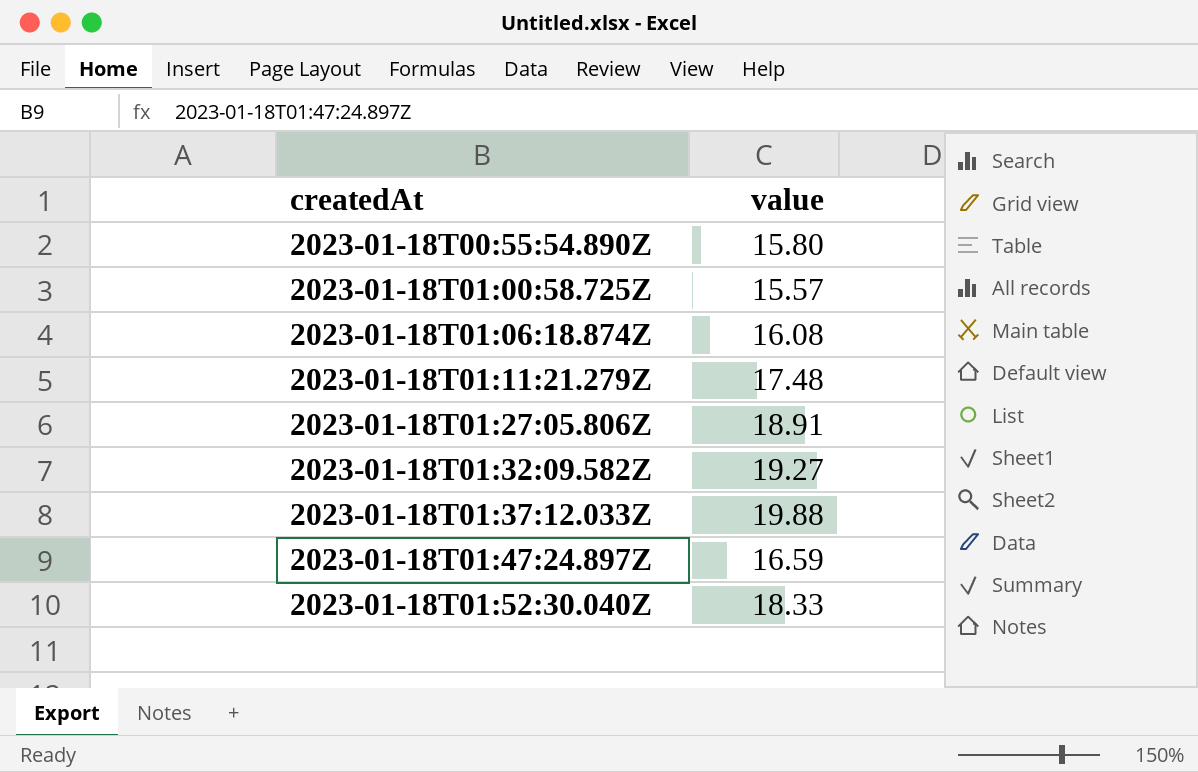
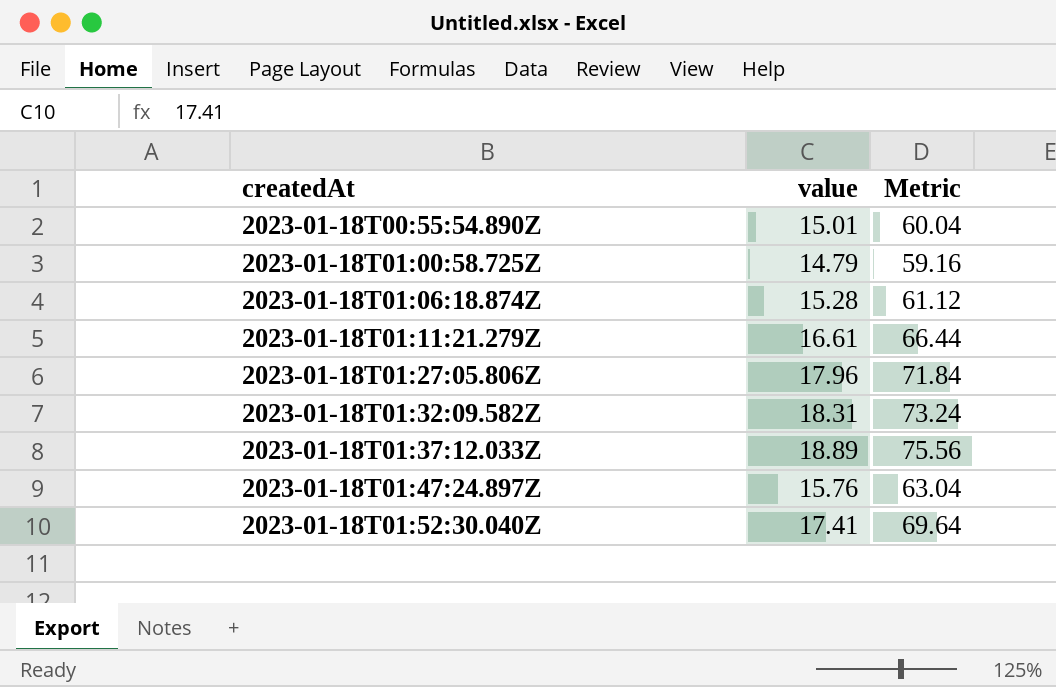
column Metric | formula: none -> [value] * 4
2023-01-18T00:55:54.890Z | value: 15.80 -> 15.01
2023-01-18T01:00:58.725Z | value: 15.57 -> 14.79
2023-01-18T01:06:18.874Z | value: 16.08 -> 15.28
2023-01-18T01:11:21.279Z | value: 17.48 -> 16.61
2023-01-18T01:27:05.806Z | value: 18.91 -> 17.96
2023-01-18T01:32:09.582Z | value: 19.27 -> 18.31
2023-01-18T01:37:12.033Z | value: 19.88 -> 18.89
2023-01-18T01:47:24.897Z | value: 16.59 -> 15.76
2023-01-18T01:52:30.040Z | value: 18.33 -> 17.41

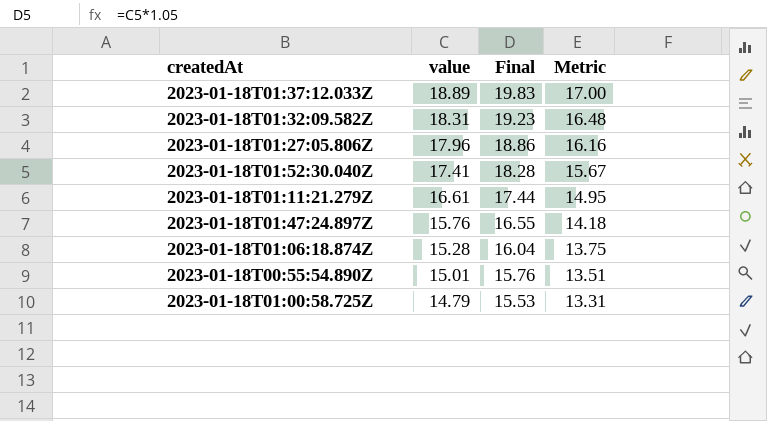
row order: createdAt ascending -> value descending
column Final | formula: none -> [value] * 1.05
column Metric | formula: [value] * 4 -> [value] * 0.9

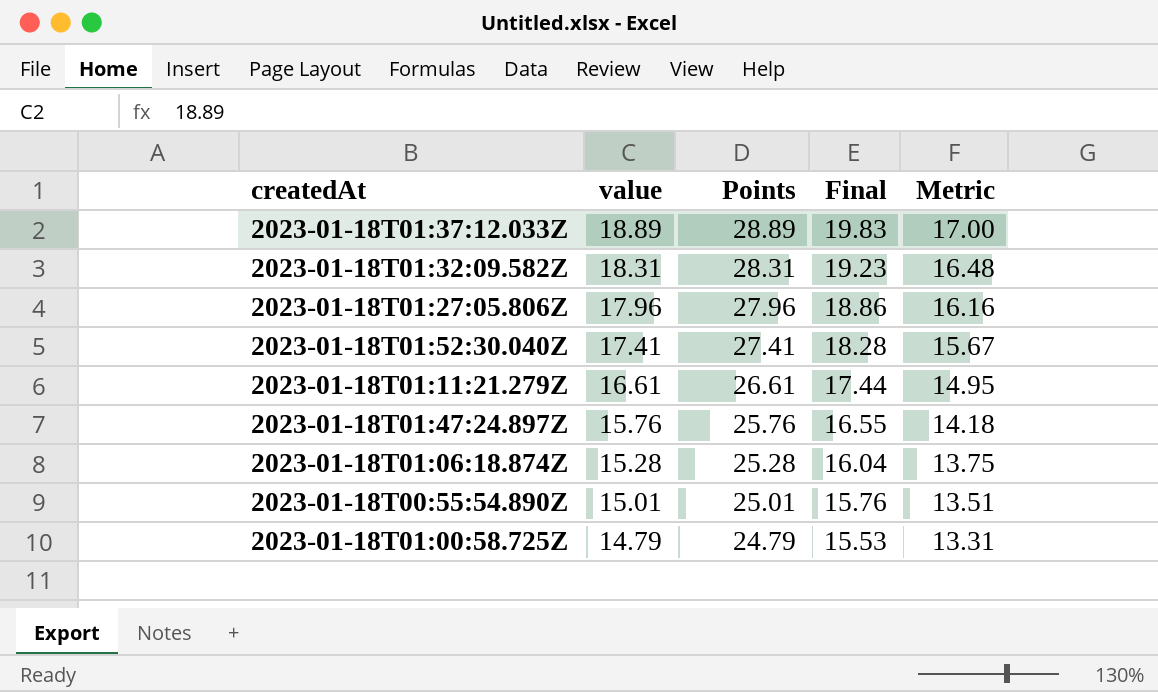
column Points | formula: none -> [value] + 10

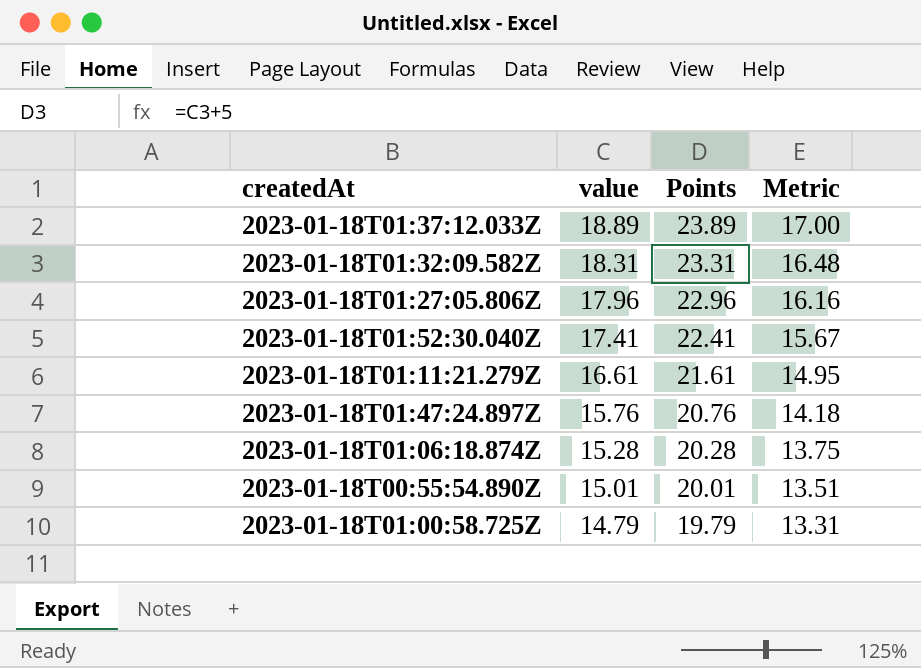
column Final | formula: [value] * 1.05 -> none
column Points | formula: [value] + 10 -> [value] + 5

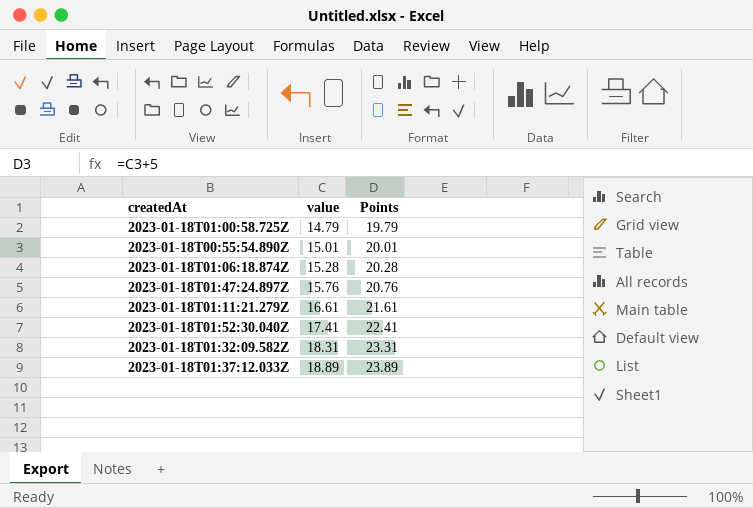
row order: value descending -> value ascending
column Metric | formula: [value] * 0.9 -> none
row 2023-01-18T01:27:05.806Z: 17.96 | 22.96 | 16.16 -> none

